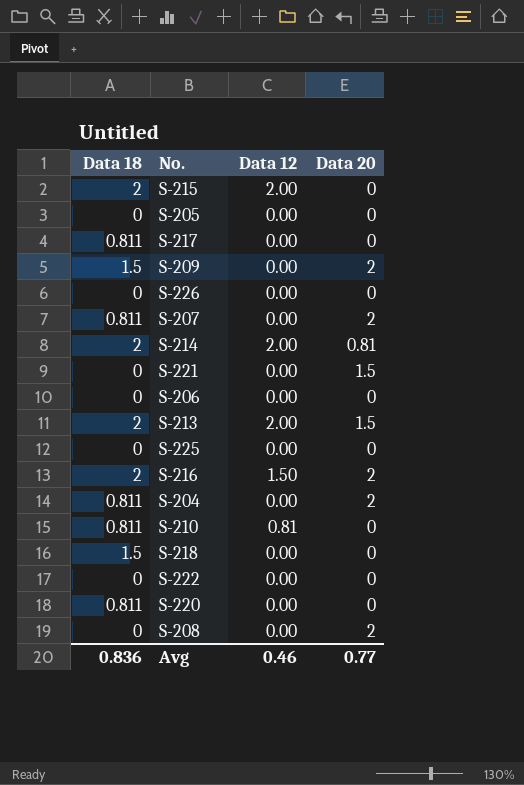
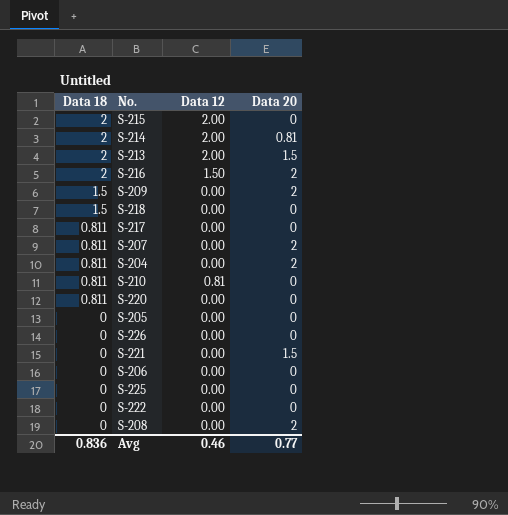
row order: none -> Data 18 descending

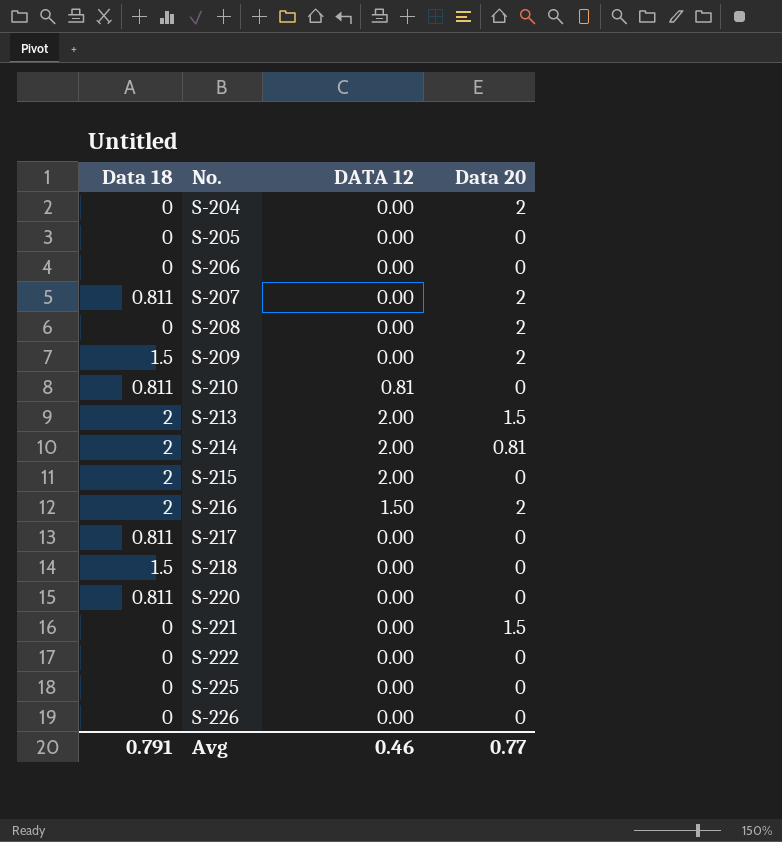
row order: Data 18 descending -> No. ascending
column name: Data 12 -> DATA 12
S-204 | Data 18: 0.811 -> 0
Avg | Data 18: 0.836 -> 0.791

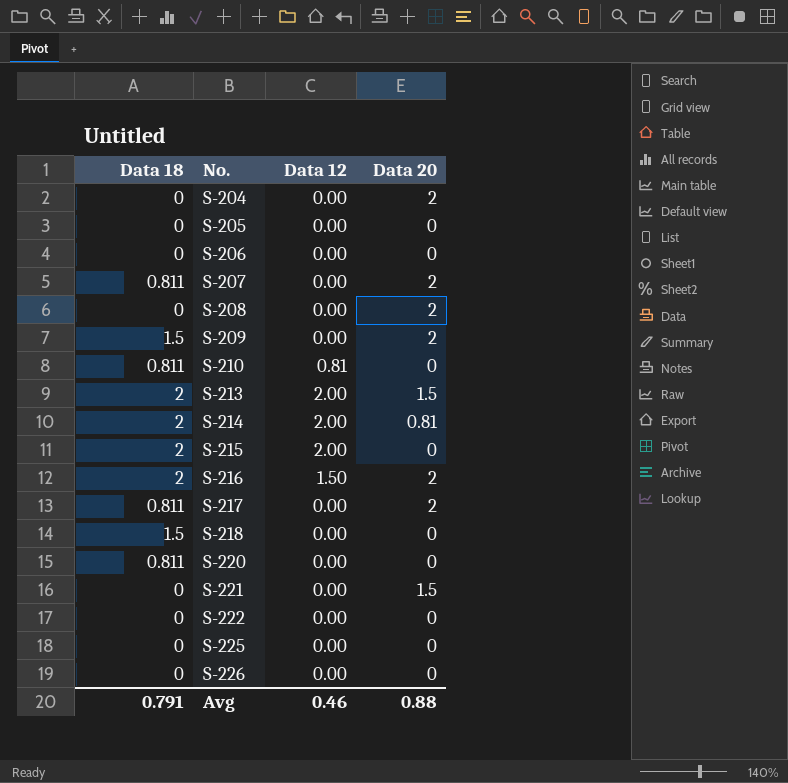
column name: DATA 12 -> Data 12
S-217 | Data 20: 0 -> 2
Avg | Data 20: 0.77 -> 0.88

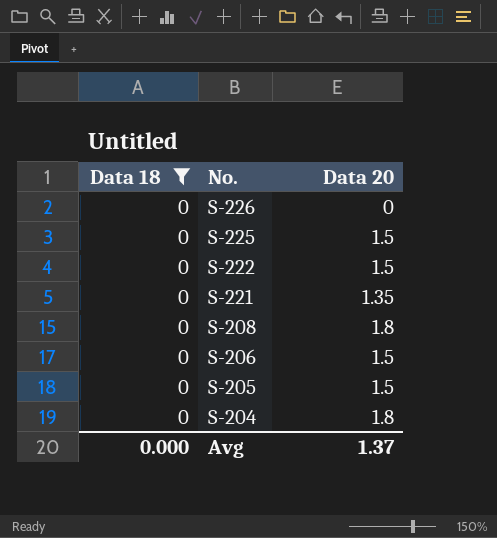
filter: none -> Data 18 = 0
row order: No. ascending -> No. descending
column Data 12 | position: 3 -> none
S-225 | Data 20: 0 -> 1.5
S-222 | Data 20: 0 -> 1.5
S-221 | Data 20: 1.5 -> 1.35
S-208 | Data 20: 2 -> 1.8
S-206 | Data 20: 0 -> 1.5
S-205 | Data 20: 0 -> 1.5
S-204 | Data 20: 2 -> 1.8
Avg | Data 18: 0.791 -> 0.000
Avg | Data 20: 0.88 -> 1.37

